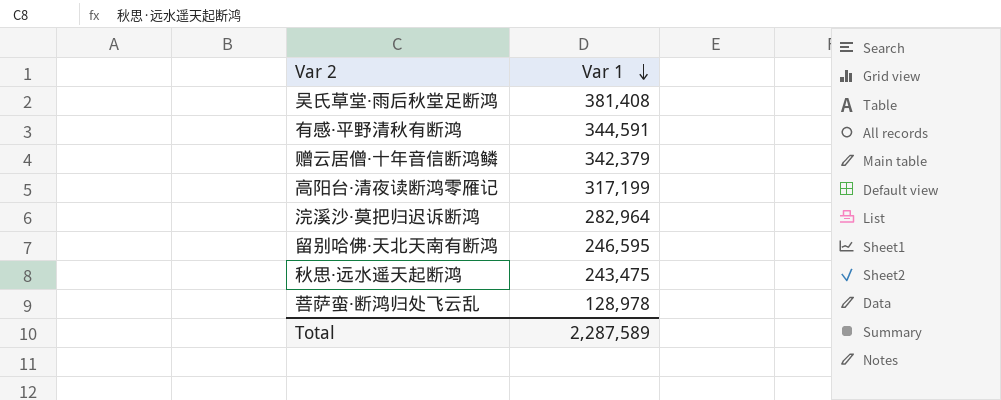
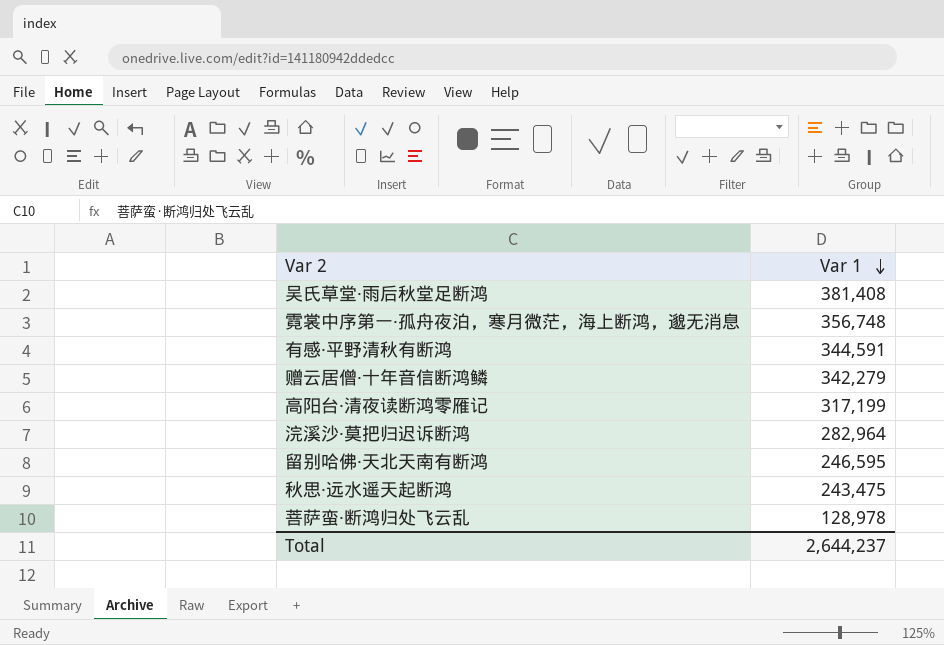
row 霓裳中序第一·孤舟夜泊，寒月微茫，海上断鸿，邈无消息: none -> 356,748
赠云居僧·十年音信断鸿鳞 | Var 1: 342,379 -> 342,279
Total | Var 1: 2,287,589 -> 2,644,237

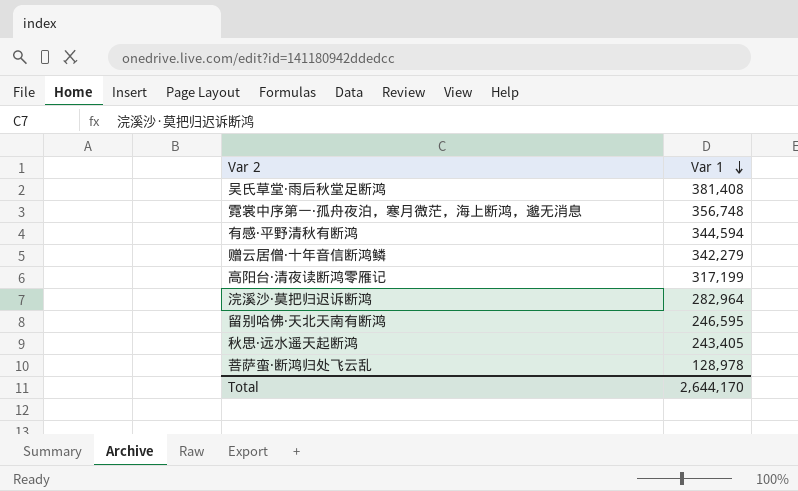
有感·平野清秋有断鸿 | Var 1: 344,591 -> 344,594
秋思·远水遥天起断鸿 | Var 1: 243,475 -> 243,405
Total | Var 1: 2,644,237 -> 2,644,170

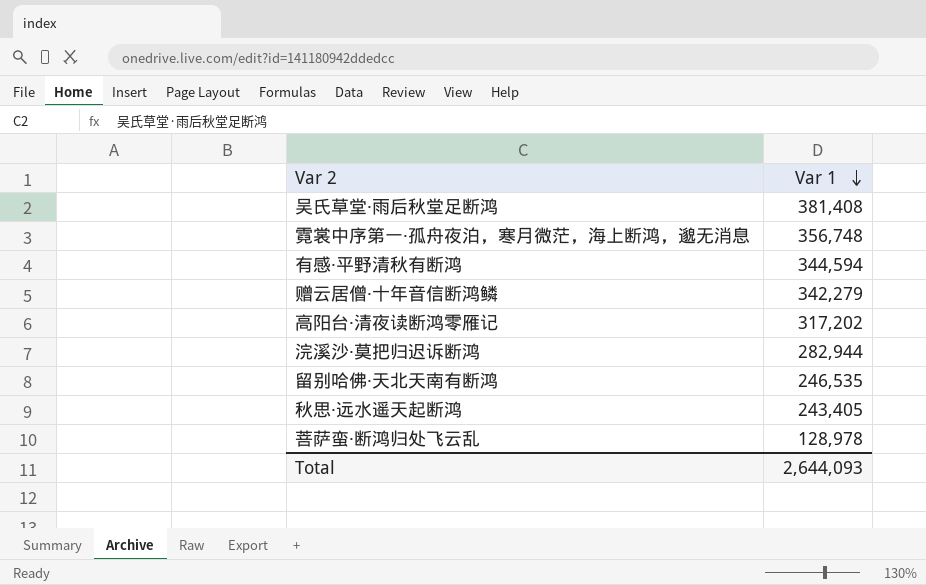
高阳台·清夜读断鸿零雁记 | Var 1: 317,199 -> 317,202
浣溪沙·莫把归迟诉断鸿 | Var 1: 282,964 -> 282,944
留别哈佛·天北天南有断鸿 | Var 1: 246,595 -> 246,535
Total | Var 1: 2,644,170 -> 2,644,093

